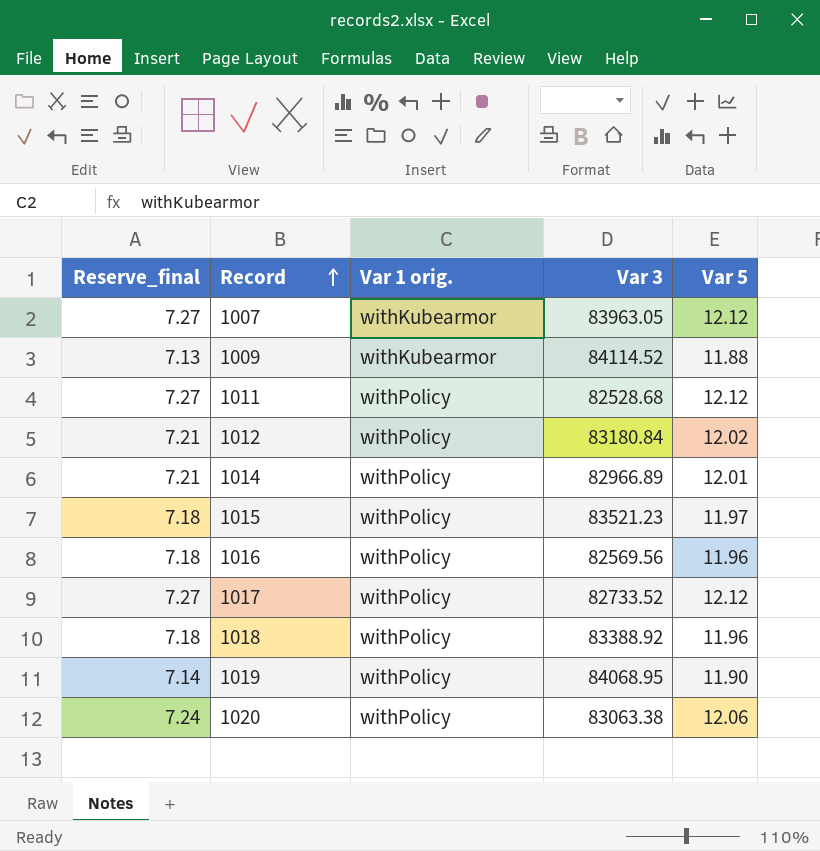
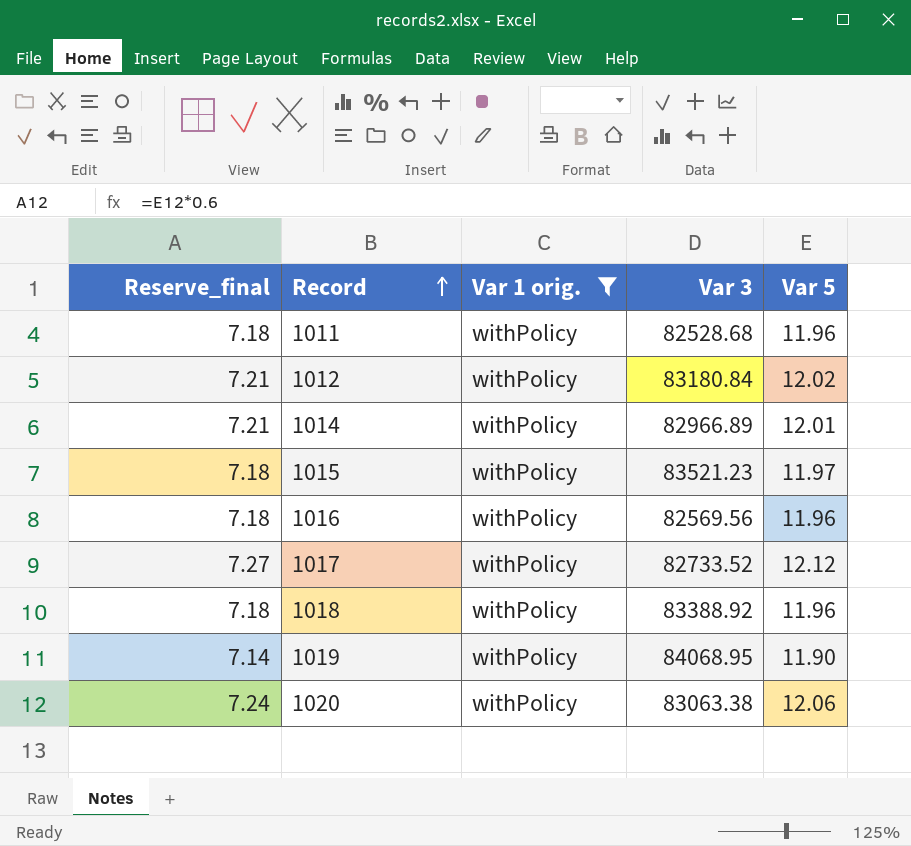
filter: none -> Var 1 orig. = withPolicy
1011 | Reserve_final: 7.27 -> 7.18
1011 | Var 5: 12.12 -> 11.96

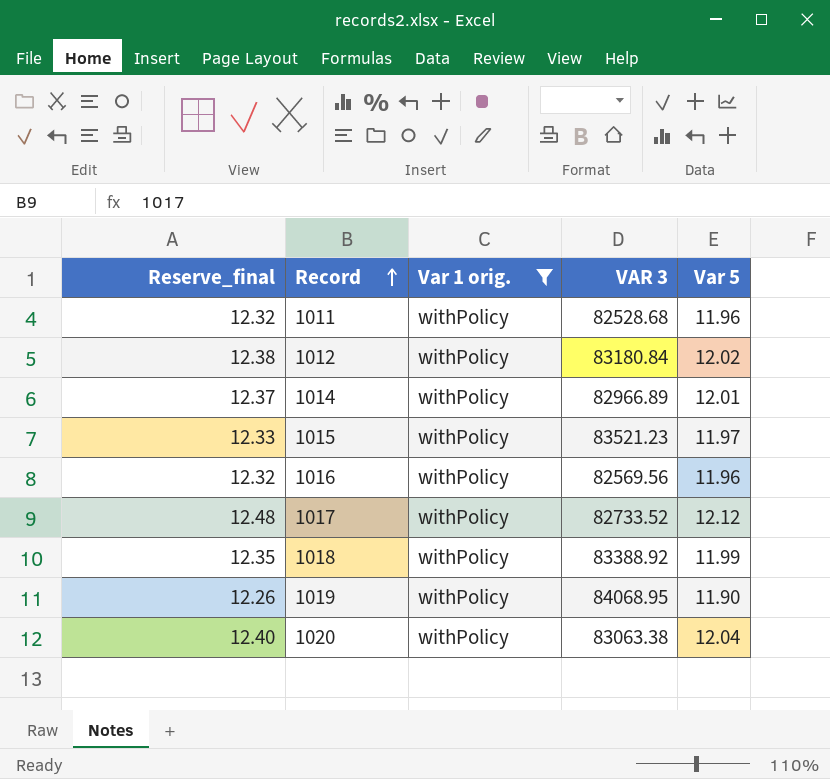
column Reserve_final | formula: [Var 5] * 0.6 -> [Var 5] * 1.03
column name: Var 3 -> VAR 3
1018 | Var 5: 11.96 -> 11.99
1020 | Var 5: 12.06 -> 12.04

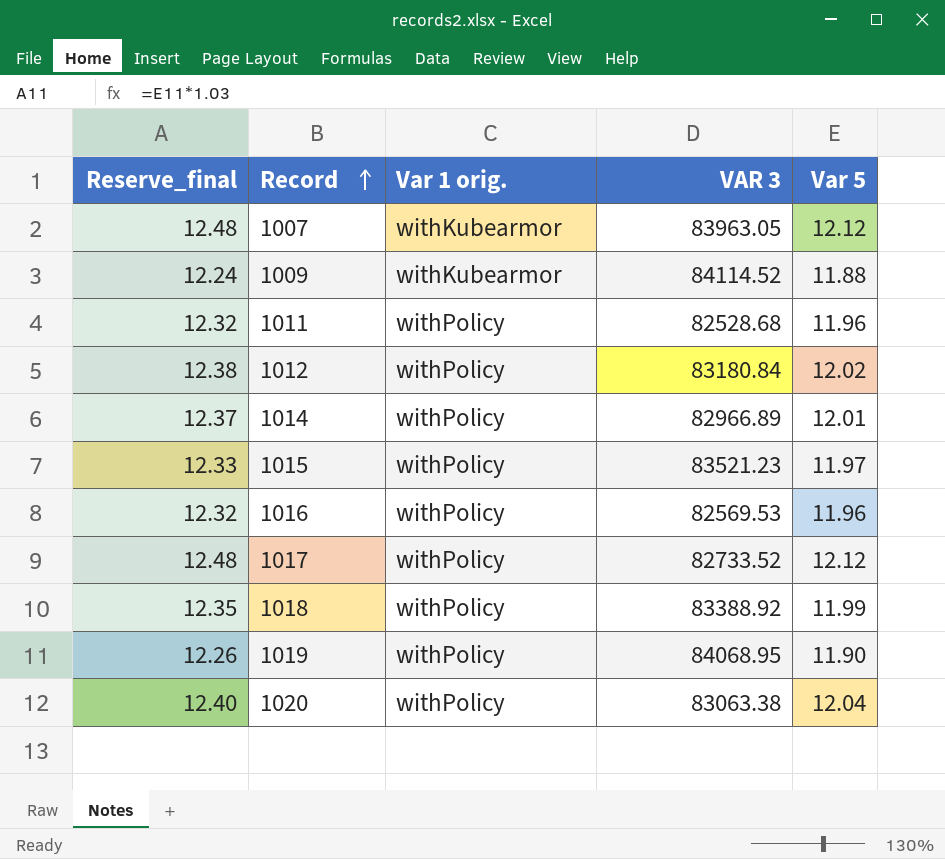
filter: Var 1 orig. = withPolicy -> none
1016 | VAR 3: 82569.56 -> 82569.53

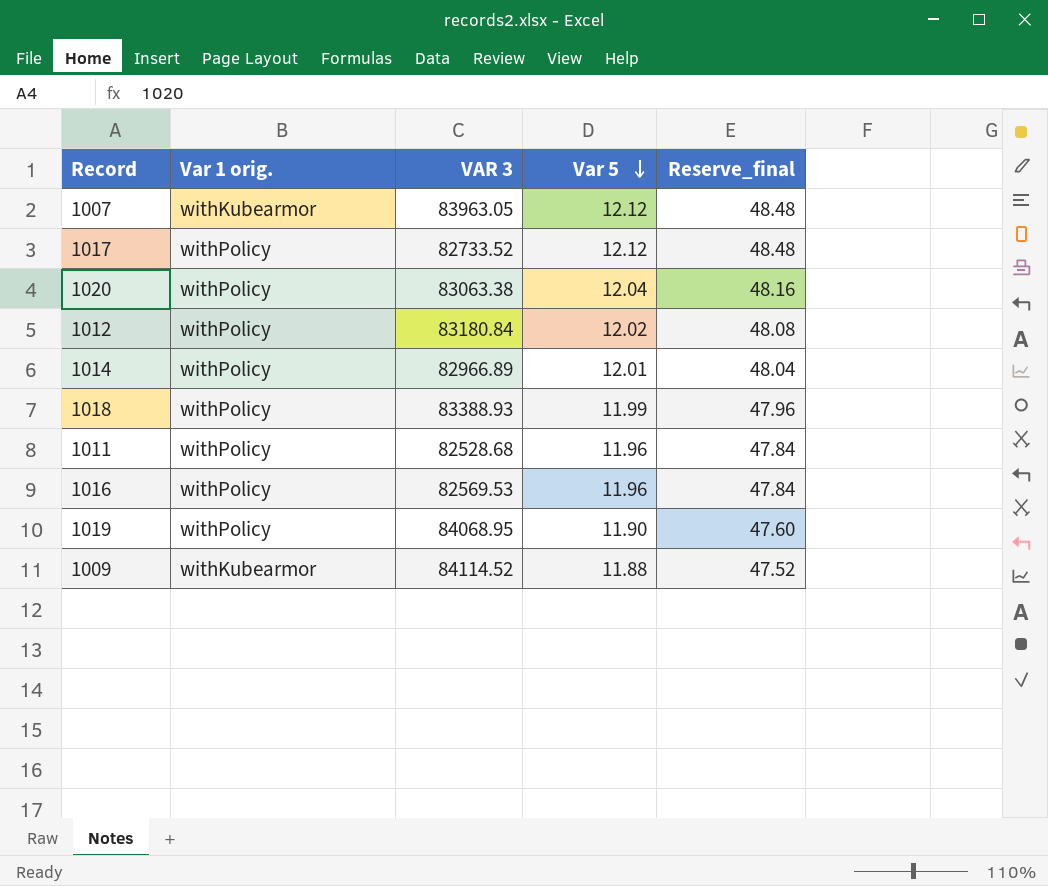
row order: Record ascending -> Var 5 descending
column Reserve_final | formula: [Var 5] * 1.03 -> [Var 5] * 4
column Reserve_final | position: 1 -> 5
row 1015: 12.33 | withPolicy | 83521.23 | 11.97 -> none
1018 | VAR 3: 83388.92 -> 83388.93

